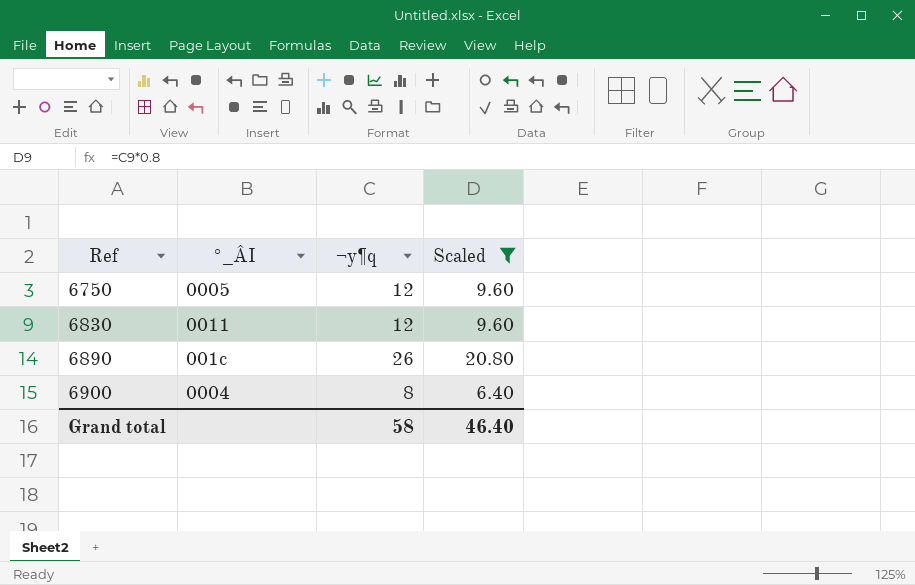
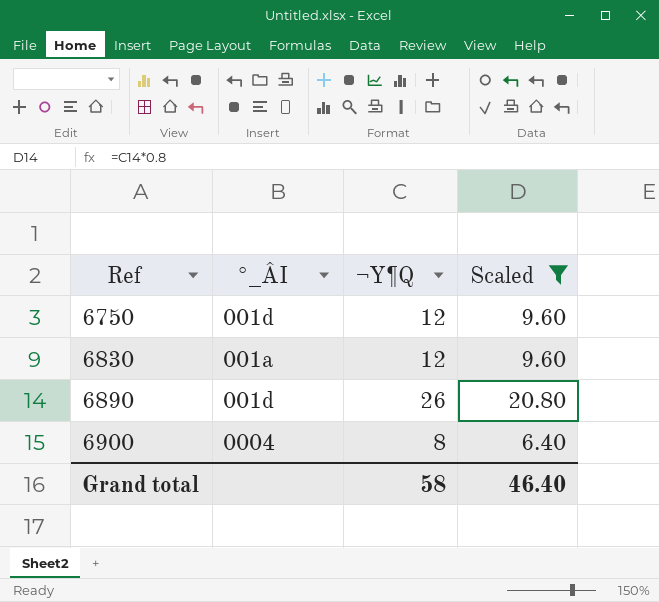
column name: ¬y¶q -> ¬Y¶Q
6750 | °_ÂI: 0005 -> 001d
6830 | °_ÂI: 0011 -> 001a
6890 | °_ÂI: 001c -> 001d

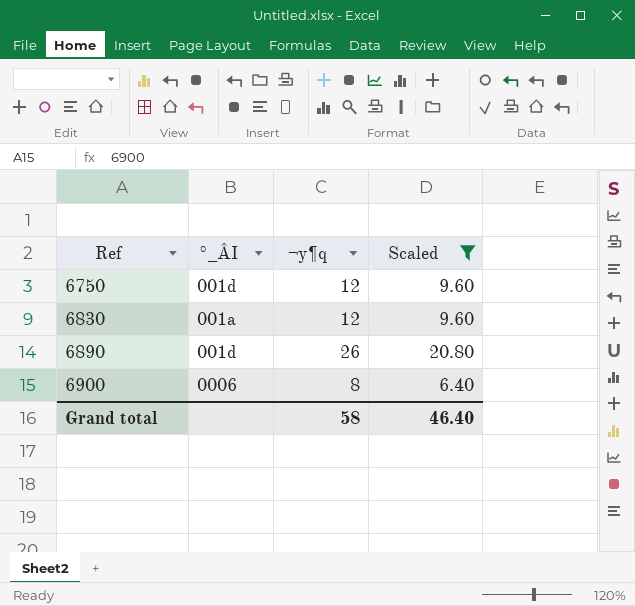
column name: ¬Y¶Q -> ¬y¶q
6900 | °_ÂI: 0004 -> 0006

